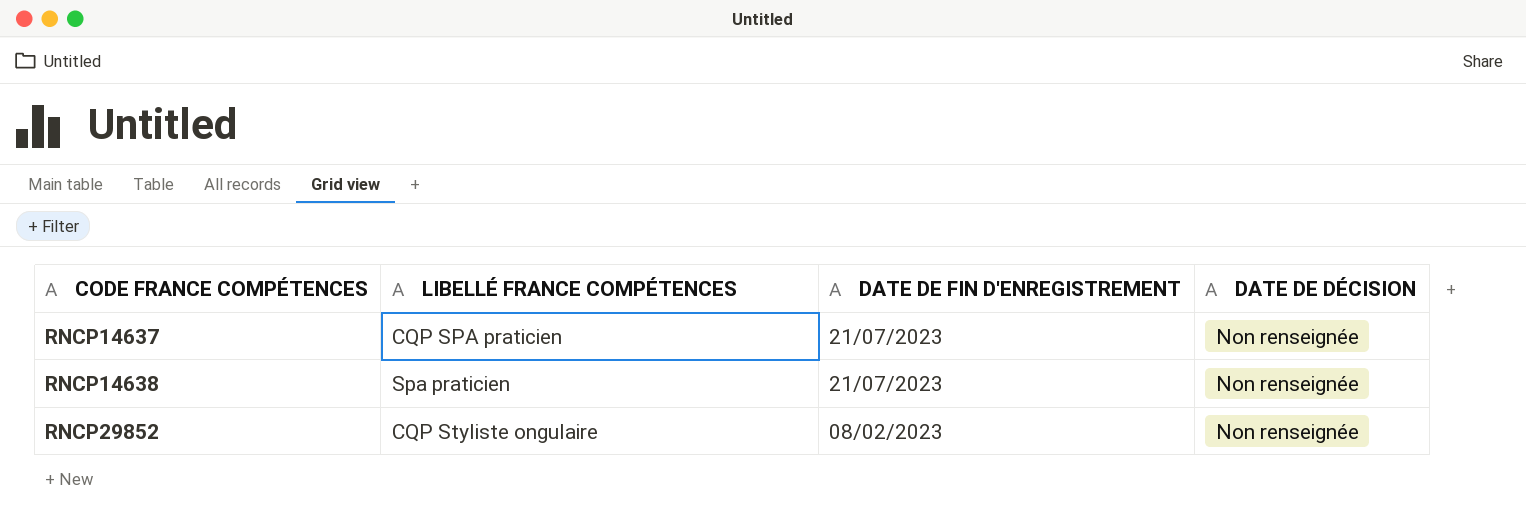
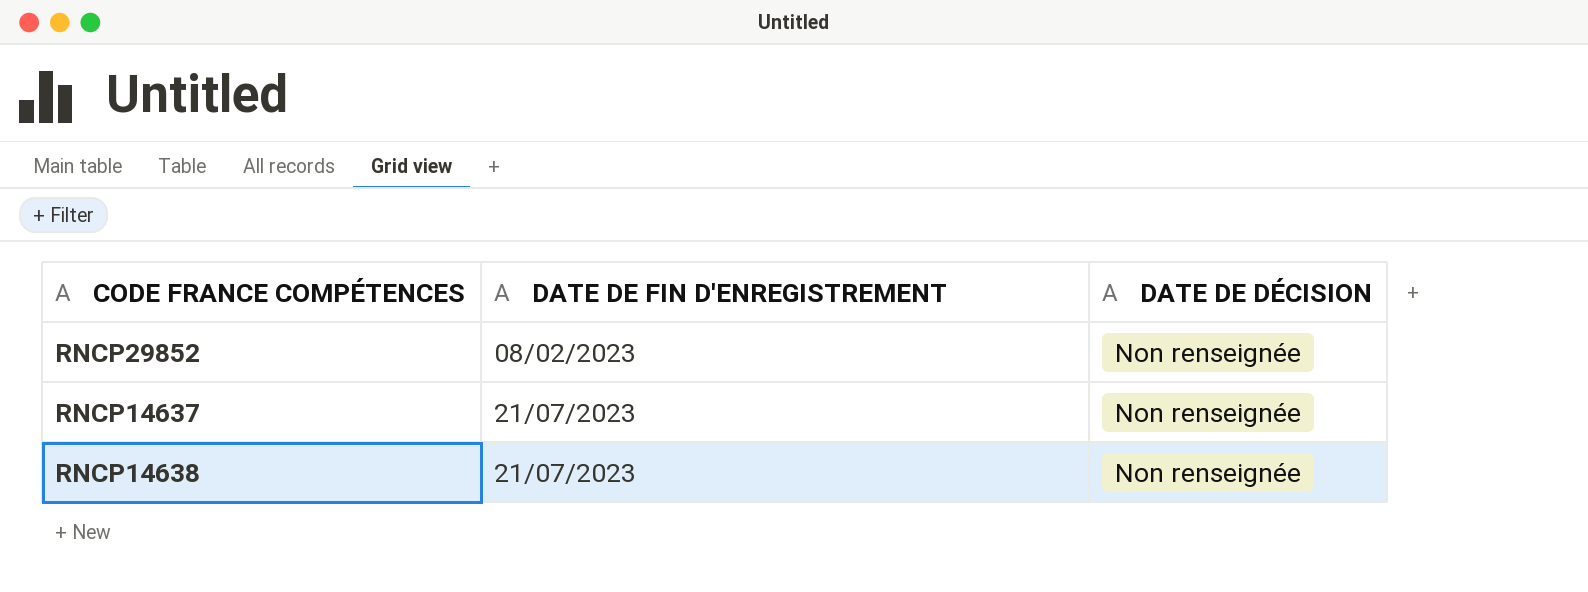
row order: CODE FRANCE COMPÉTENCES ascending -> DATE DE FIN D'ENREGISTREMENT ascending
column LIBELLÉ FRANCE COMPÉTENCES | position: 2 -> none

